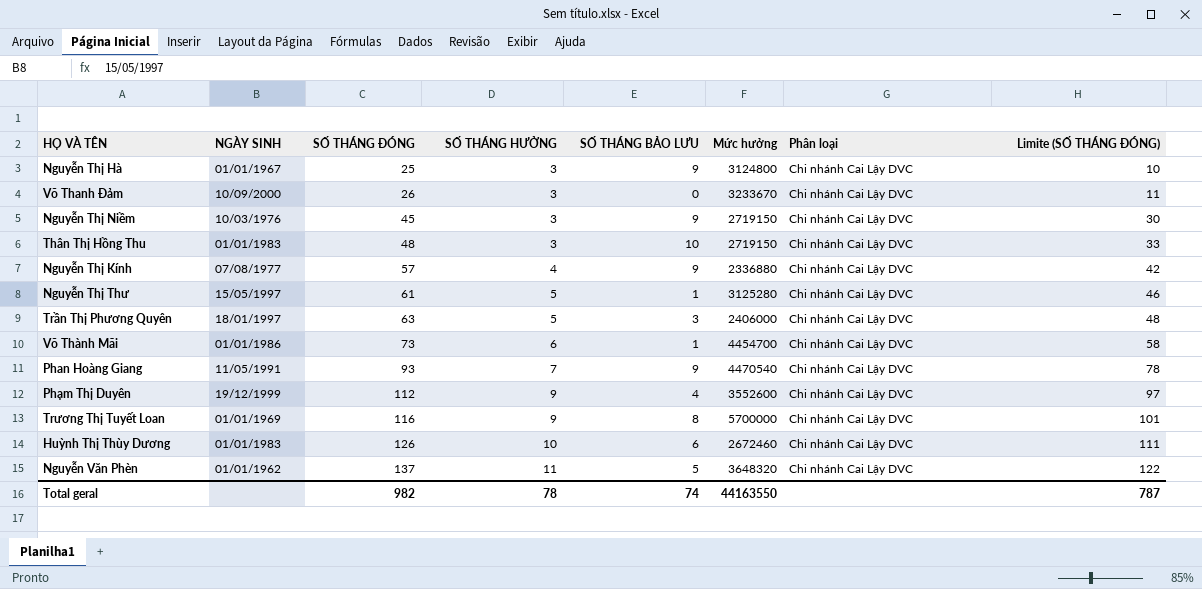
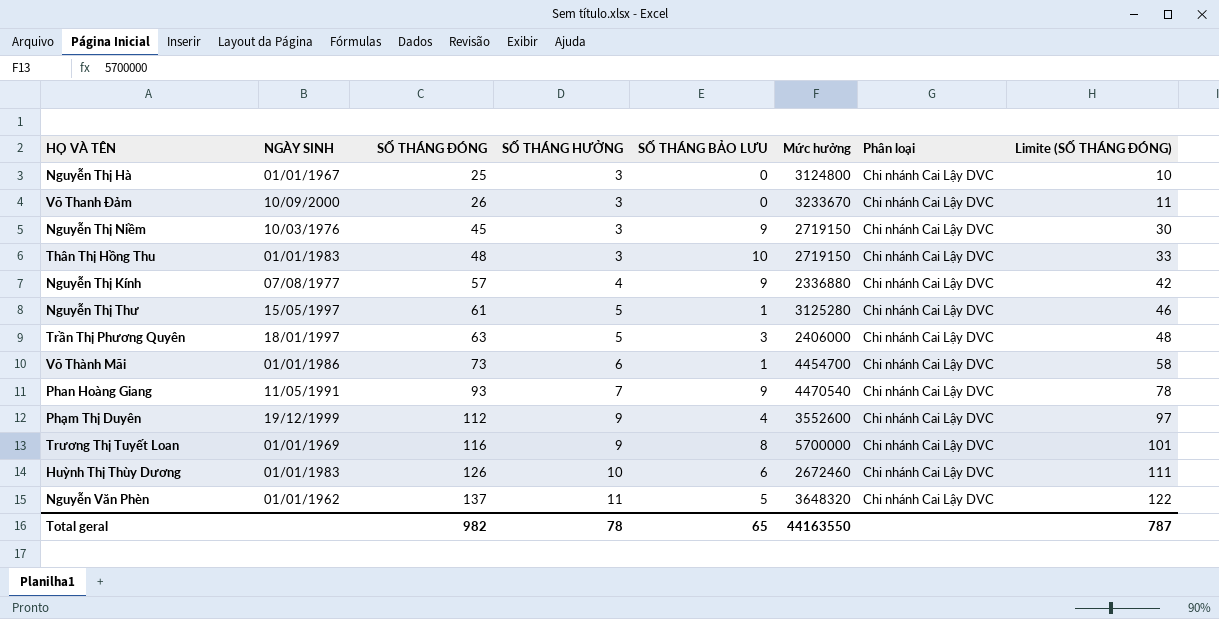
Nguyễn Thị Hà | SỐ THÁNG BẢO LƯU: 9 -> 0
Total geral | SỐ THÁNG BẢO LƯU: 74 -> 65

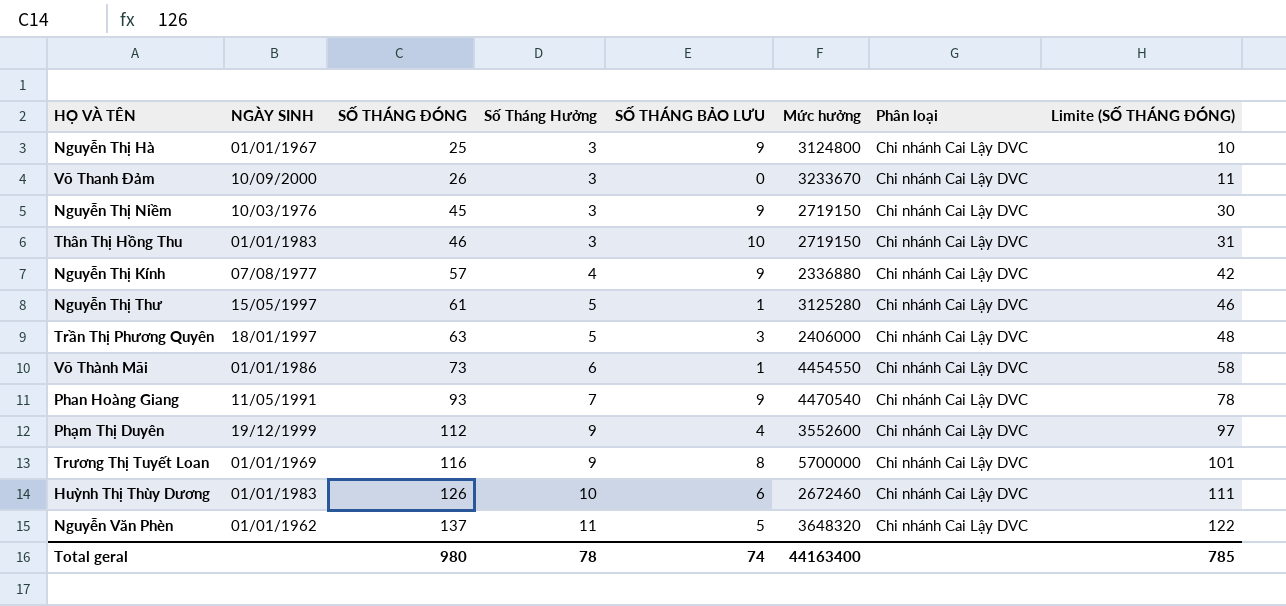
column name: SỐ THÁNG HƯỞNG -> Số Tháng Hưởng
Nguyễn Thị Hà | SỐ THÁNG BẢO LƯU: 0 -> 9
Thân Thị Hồng Thu | SỐ THÁNG ĐÓNG: 48 -> 46
Thân Thị Hồng Thu | Limite (SỐ THÁNG ĐÓNG): 33 -> 31
Võ Thành Mãi | Mức hưởng: 4454700 -> 4454550
Total geral | SỐ THÁNG ĐÓNG: 982 -> 980
Total geral | SỐ THÁNG BẢO LƯU: 65 -> 74
Total geral | Mức hưởng: 44163550 -> 44163400
Total geral | Limite (SỐ THÁNG ĐÓNG): 787 -> 785

